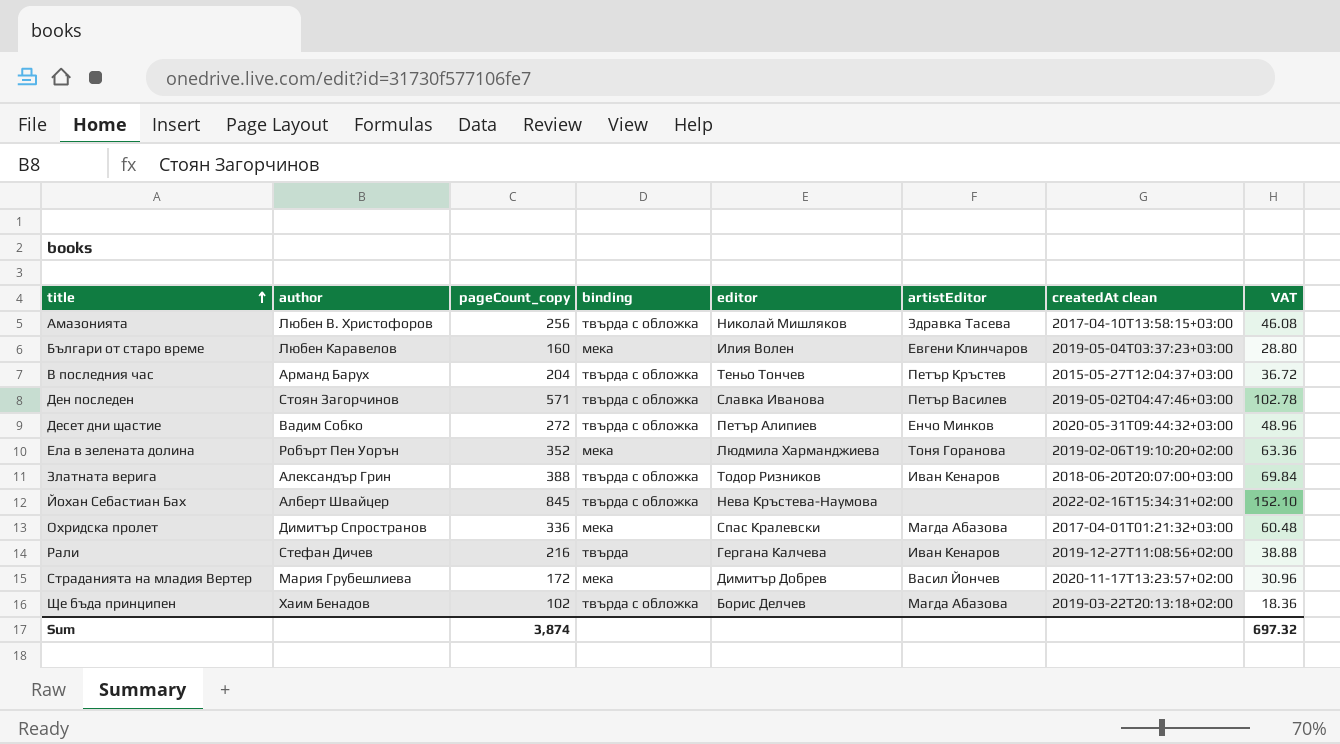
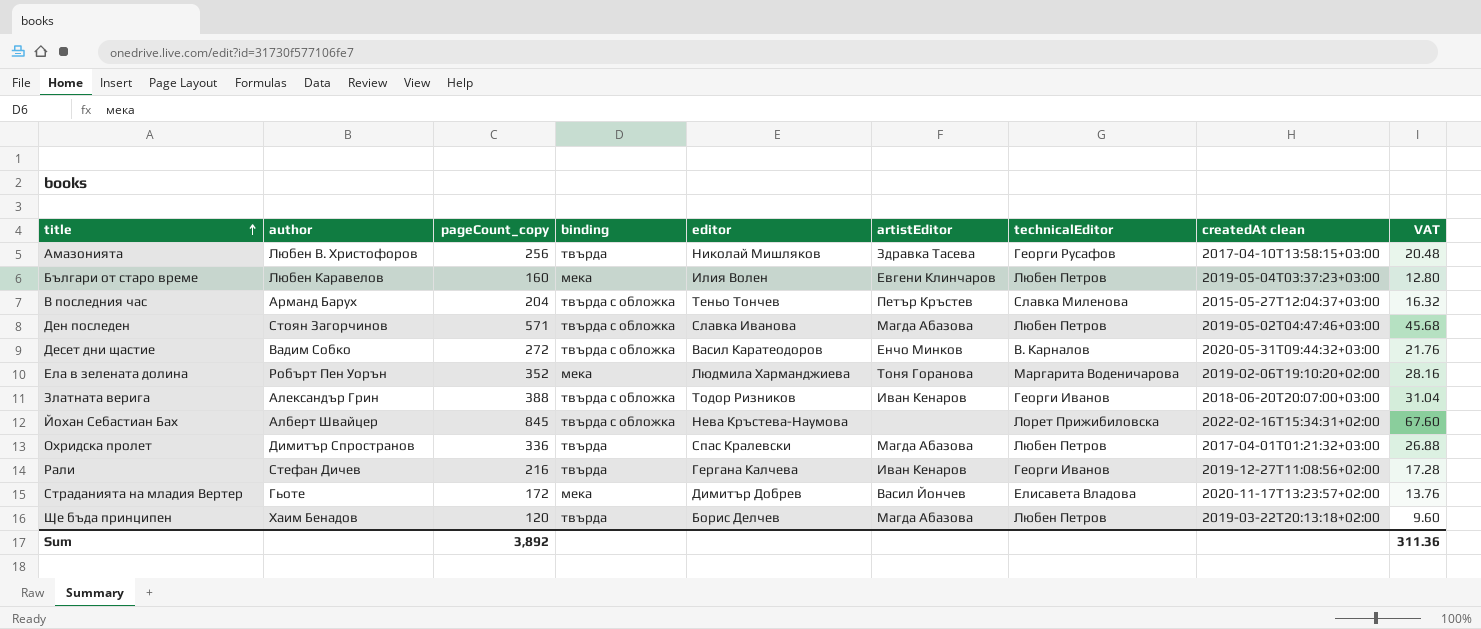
column technicalEditor | position: none -> 7
column VAT | formula: [pageCount_copy] * 0.18 -> [pageCount_copy] * 0.08
Амазонията | binding: твърда с обложка -> твърда
Ден последен | artistEditor: Петър Василев -> Магда Абазова
Десет дни щастие | editor: Петър Алипиев -> Васил Каратеодоров
Охридска пролет | binding: мека -> твърда
Страданията на младия Вертер | author: Мария Грубешлиева -> Гьоте
Ще бъда принципен | pageCount_copy: 102 -> 120
Ще бъда принципен | binding: твърда с обложка -> твърда
Sum | pageCount_copy: 3,874 -> 3,892
Sum | VAT: 697.32 -> 311.36

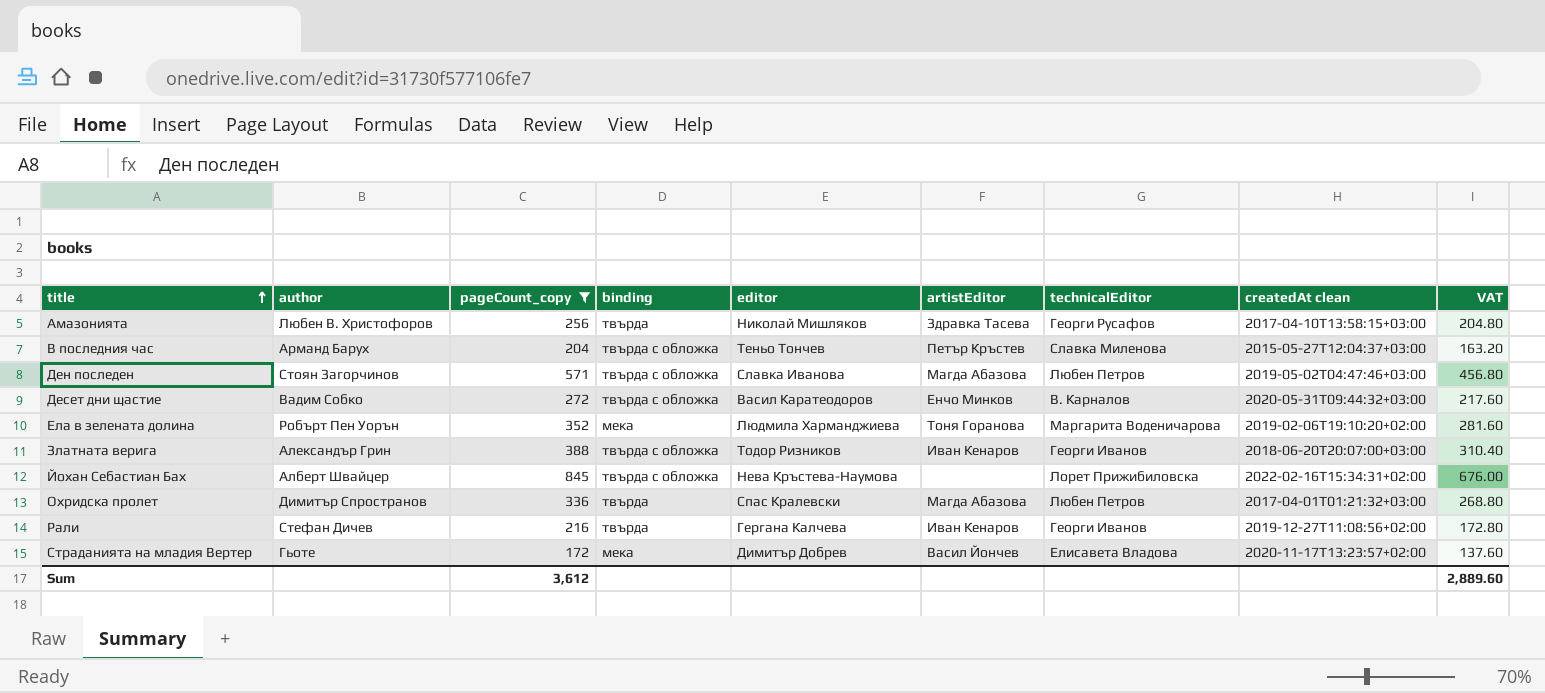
filter: none -> pageCount_copy >= 172
column VAT | formula: [pageCount_copy] * 0.08 -> [pageCount_copy] * 0.8
Sum | pageCount_copy: 3,892 -> 3,612
Sum | VAT: 311.36 -> 2,889.60

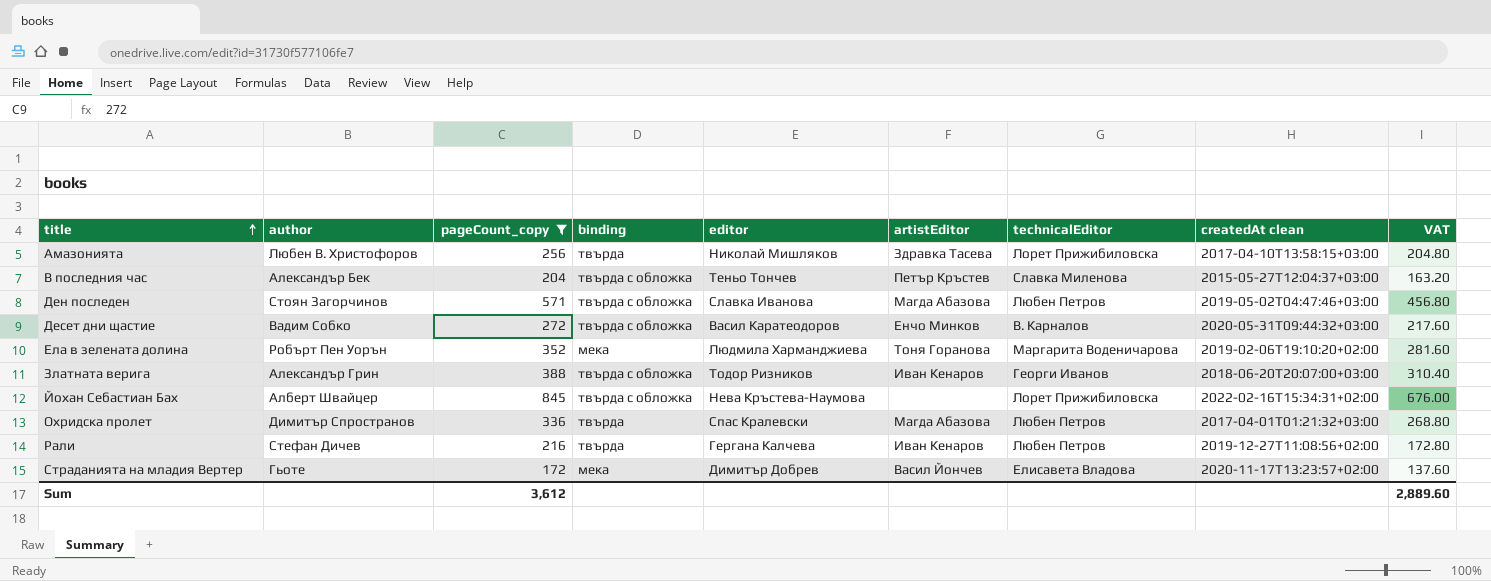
Амазонията | technicalEditor: Георги Русафов -> Лорет Прижибиловска
В последния час | author: Арманд Барух -> Александър Бек
Рали | technicalEditor: Георги Иванов -> Любен Петров

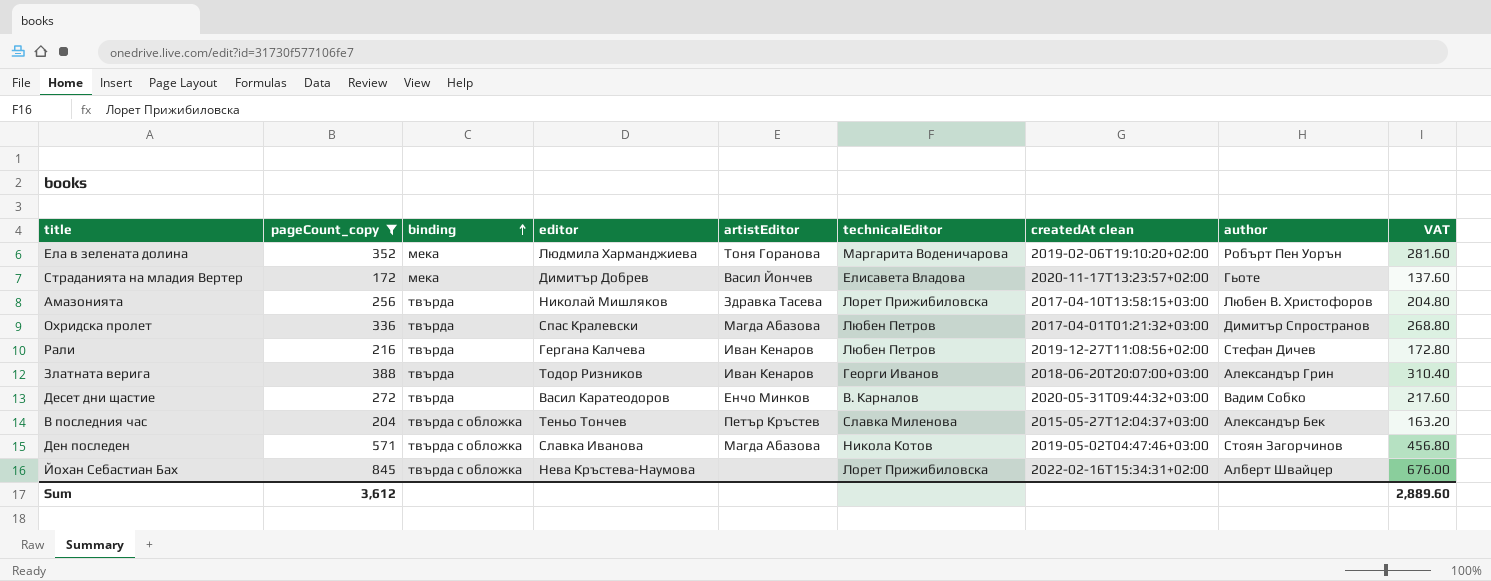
row order: title ascending -> binding ascending
column author | position: 2 -> 8
Златната верига | binding: твърда с обложка -> твърда
Десет дни щастие | binding: твърда с обложка -> твърда
Ден последен | technicalEditor: Любен Петров -> Никола Котов

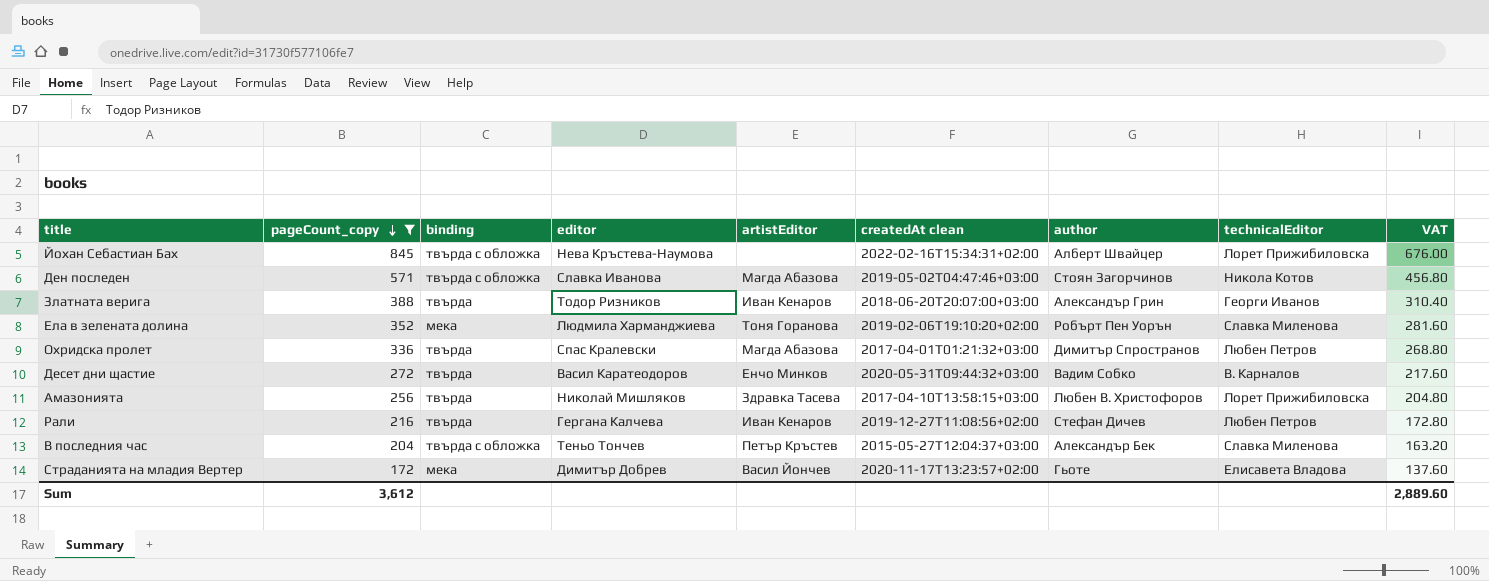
row order: binding ascending -> pageCount_copy descending
column technicalEditor | position: 6 -> 8
Ела в зелената долина | technicalEditor: Маргарита Воденичарова -> Славка Миленова

